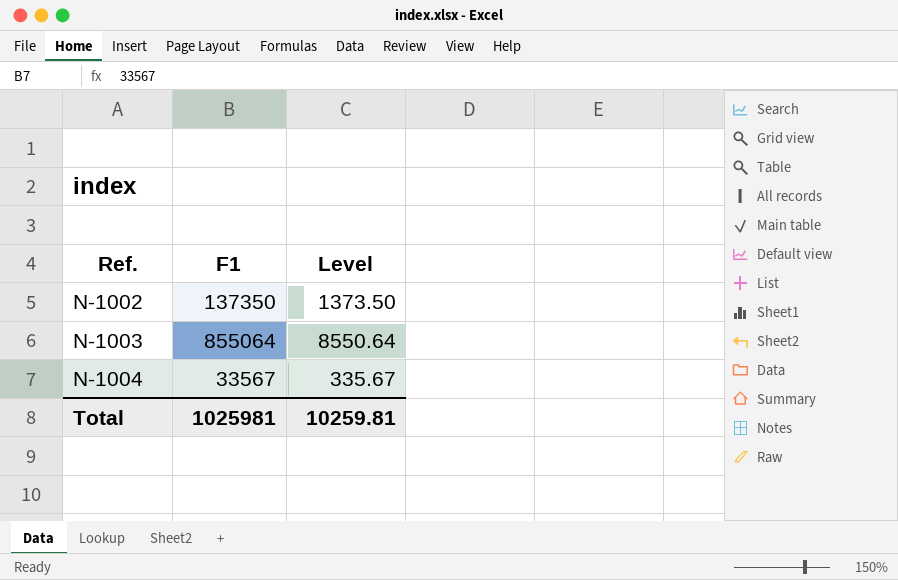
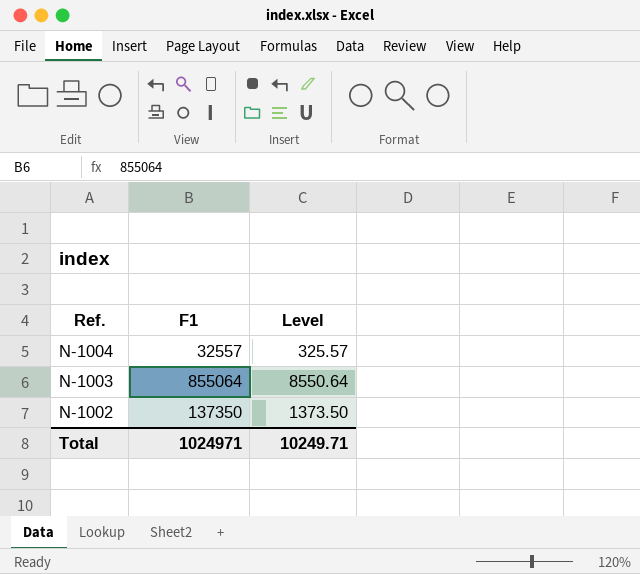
row order: Ref. ascending -> Ref. descending
N-1004 | F1: 33567 -> 32557
N-1004 | Level: 335.67 -> 325.57
Total | F1: 1025981 -> 1024971
Total | Level: 10259.81 -> 10249.71

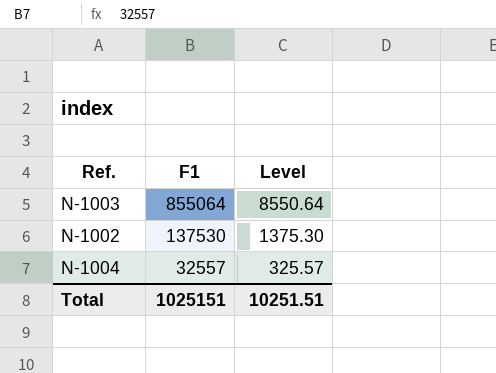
row order: Ref. descending -> F1 descending
N-1002 | F1: 137350 -> 137530
N-1002 | Level: 1373.50 -> 1375.30
Total | F1: 1024971 -> 1025151
Total | Level: 10249.71 -> 10251.51

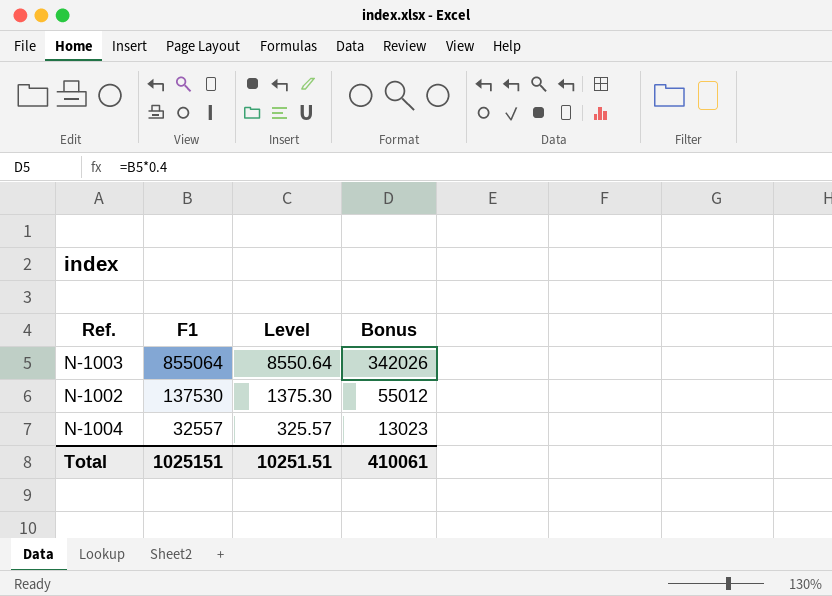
column Bonus | formula: none -> [F1] * 0.4

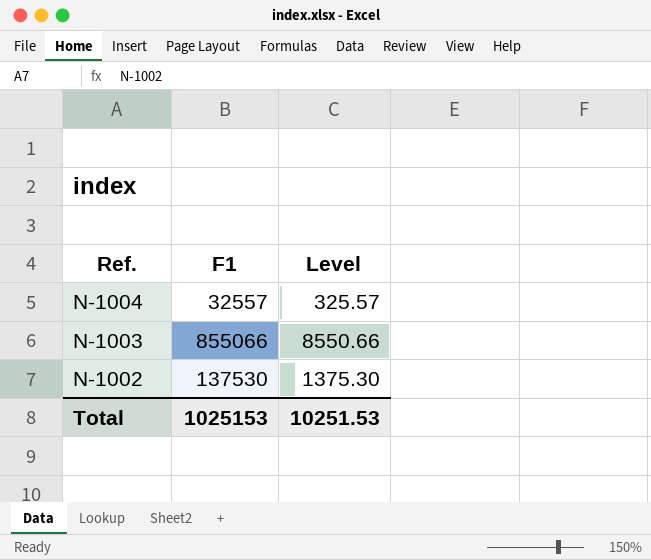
row order: F1 descending -> Ref. descending
column Bonus | formula: [F1] * 0.4 -> none
N-1003 | F1: 855064 -> 855066
N-1003 | Level: 8550.64 -> 8550.66
Total | F1: 1025151 -> 1025153
Total | Level: 10251.51 -> 10251.53

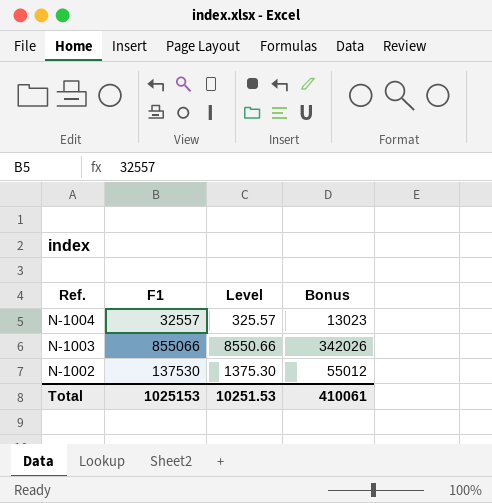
column Bonus | formula: none -> [F1] * 0.4

